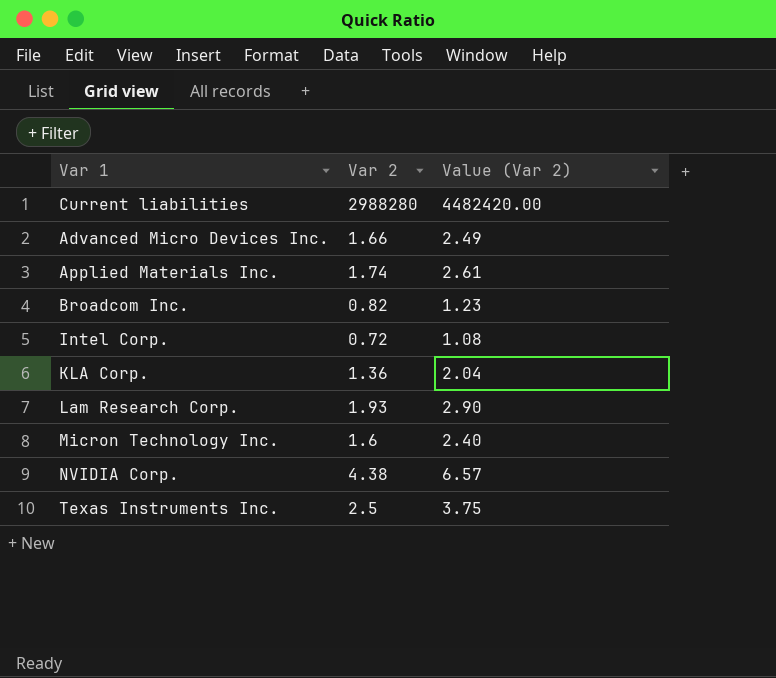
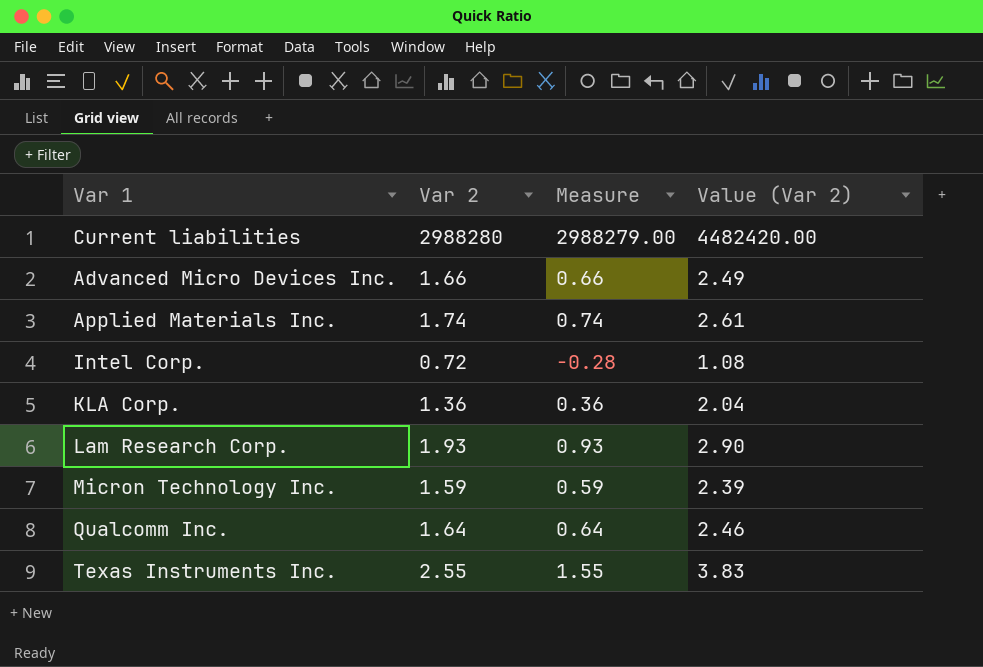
column Measure | formula: none -> [Var 2] - 1
row Broadcom Inc.: 0.82 | 1.23 -> none
row NVIDIA Corp.: 4.38 | 6.57 -> none
Micron Technology Inc. | Var 2: 1.6 -> 1.59
Micron Technology Inc. | Value (Var 2): 2.40 -> 2.39
row Qualcomm Inc.: none -> 1.64 | 0.64 | 2.46
Texas Instruments Inc. | Var 2: 2.5 -> 2.55
Texas Instruments Inc. | Value (Var 2): 3.75 -> 3.83

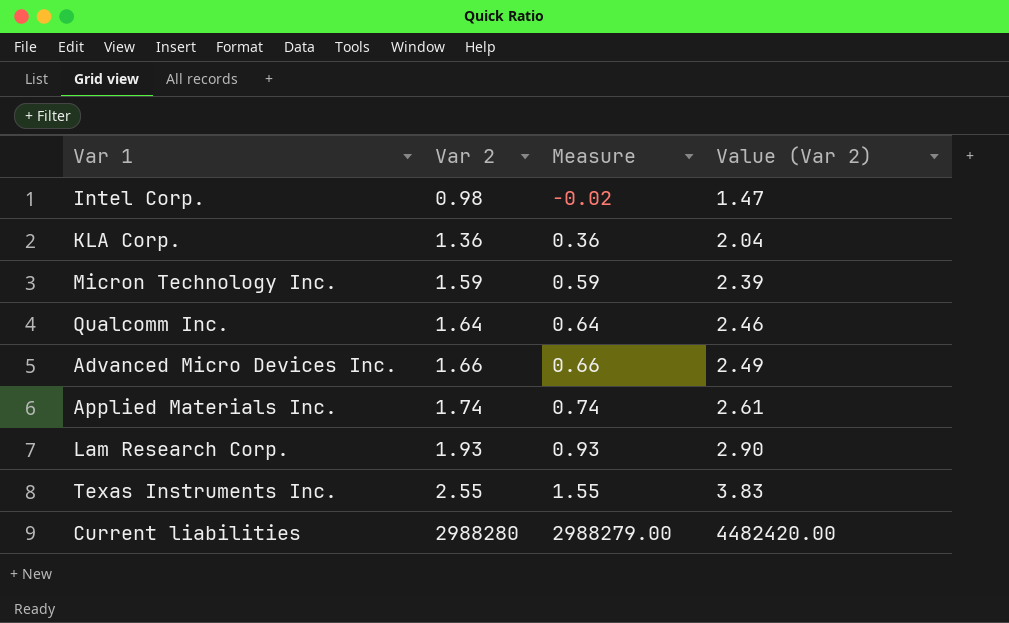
row order: none -> Var 2 ascending
Intel Corp. | Var 2: 0.72 -> 0.98
Intel Corp. | Measure: -0.28 -> -0.02
Intel Corp. | Value (Var 2): 1.08 -> 1.47

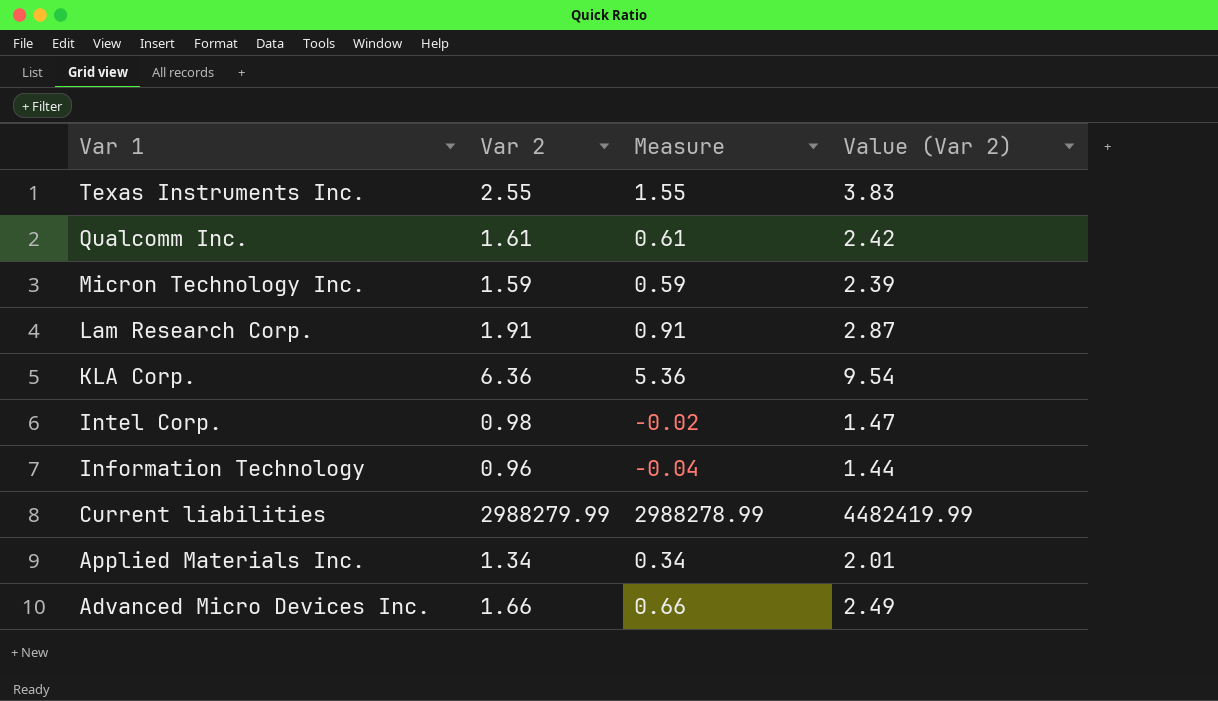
row order: Var 2 ascending -> Var 1 descending
Qualcomm Inc. | Var 2: 1.64 -> 1.61
Qualcomm Inc. | Measure: 0.64 -> 0.61
Qualcomm Inc. | Value (Var 2): 2.46 -> 2.42
Lam Research Corp. | Var 2: 1.93 -> 1.91
Lam Research Corp. | Measure: 0.93 -> 0.91
Lam Research Corp. | Value (Var 2): 2.90 -> 2.87
KLA Corp. | Var 2: 1.36 -> 6.36
KLA Corp. | Measure: 0.36 -> 5.36
KLA Corp. | Value (Var 2): 2.04 -> 9.54
row Information Technology: none -> 0.96 | -0.04 | 1.44
Current liabilities | Var 2: 2988280 -> 2988279.99
Current liabilities | Measure: 2988279.00 -> 2988278.99
Current liabilities | Value (Var 2): 4482420.00 -> 4482419.99
Applied Materials Inc. | Var 2: 1.74 -> 1.34
Applied Materials Inc. | Measure: 0.74 -> 0.34
Applied Materials Inc. | Value (Var 2): 2.61 -> 2.01

